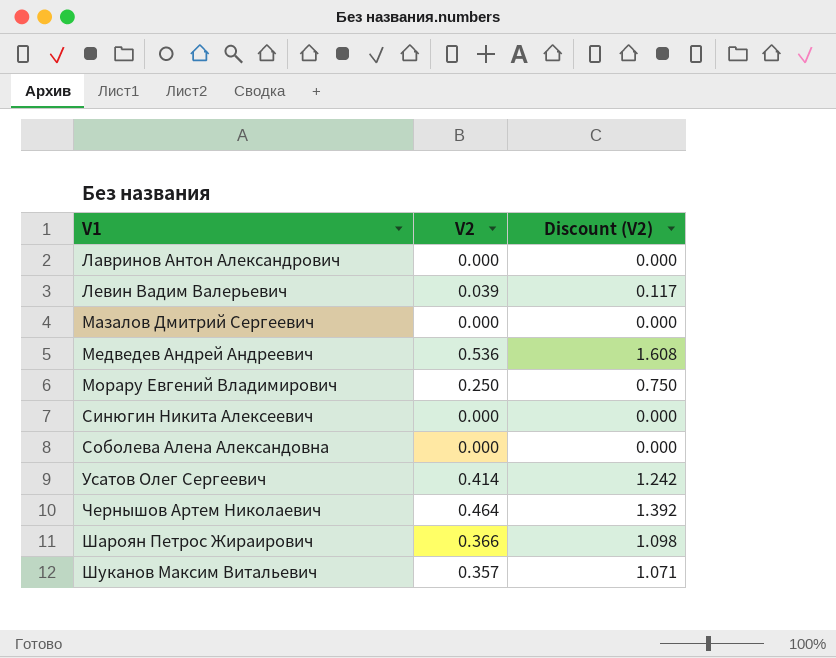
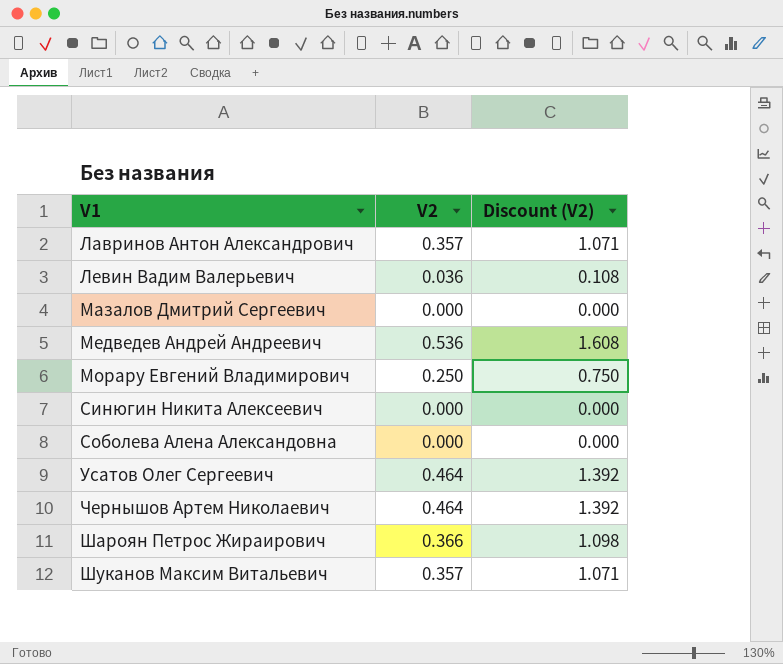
Лавринов Антон Александрович | V2: 0.000 -> 0.357
Лавринов Антон Александрович | Discount (V2): 0.000 -> 1.071
Левин Вадим Валерьевич | V2: 0.039 -> 0.036
Левин Вадим Валерьевич | Discount (V2): 0.117 -> 0.108
Усатов Олег Сергеевич | V2: 0.414 -> 0.464
Усатов Олег Сергеевич | Discount (V2): 1.242 -> 1.392

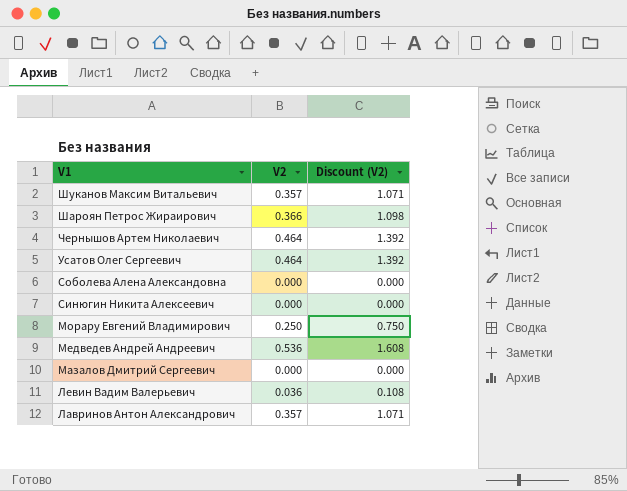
row order: V1 ascending -> V1 descending

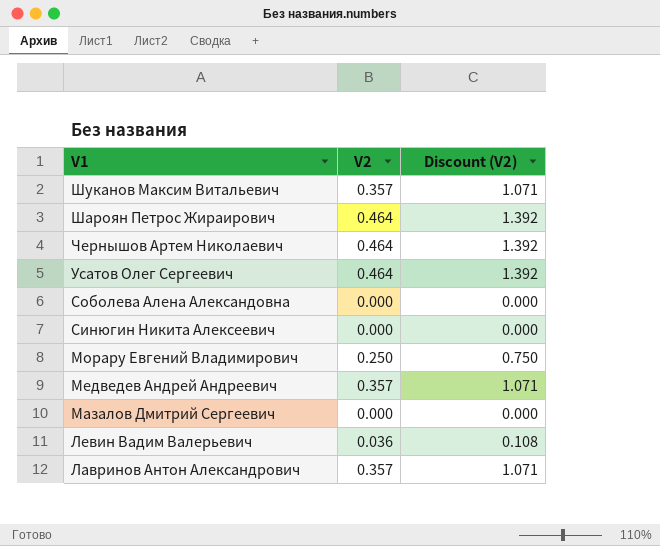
Шароян Петрос Жираирович | V2: 0.366 -> 0.464
Шароян Петрос Жираирович | Discount (V2): 1.098 -> 1.392
Медведев Андрей Андреевич | V2: 0.536 -> 0.357
Медведев Андрей Андреевич | Discount (V2): 1.608 -> 1.071

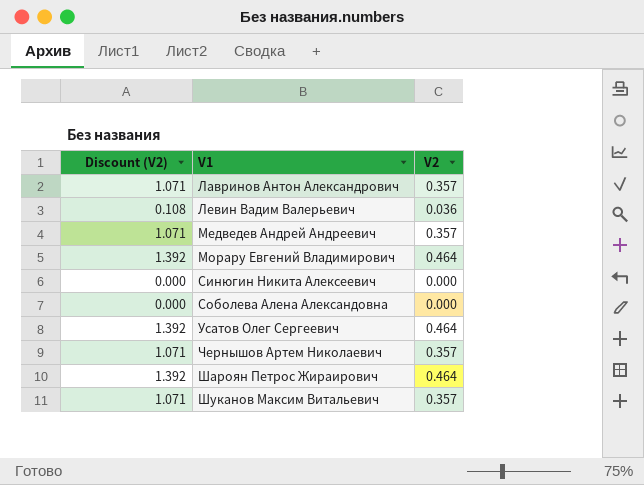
row order: V1 descending -> V1 ascending
column Discount (V2) | position: 3 -> 1
row Мазалов Дмитрий Сергеевич: 0.000 | 0.000 -> none
Морару Евгений Владимирович | Discount (V2): 0.750 -> 1.392
Морару Евгений Владимирович | V2: 0.250 -> 0.464
Чернышов Артем Николаевич | Discount (V2): 1.392 -> 1.071
Чернышов Артем Николаевич | V2: 0.464 -> 0.357

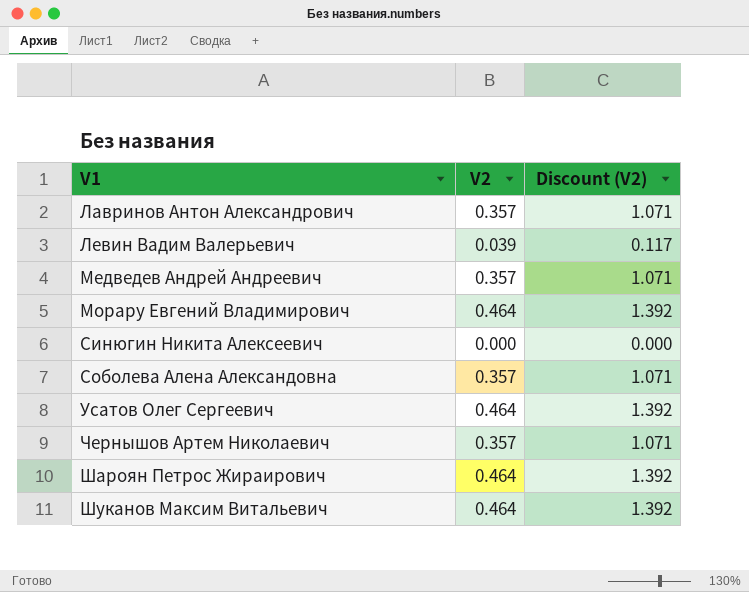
column Discount (V2) | position: 1 -> 3
Левин Вадим Валерьевич | V2: 0.036 -> 0.039
Левин Вадим Валерьевич | Discount (V2): 0.108 -> 0.117
Соболева Алена Александовна | V2: 0.000 -> 0.357
Соболева Алена Александовна | Discount (V2): 0.000 -> 1.071
Шуканов Максим Витальевич | V2: 0.357 -> 0.464
Шуканов Максим Витальевич | Discount (V2): 1.071 -> 1.392

